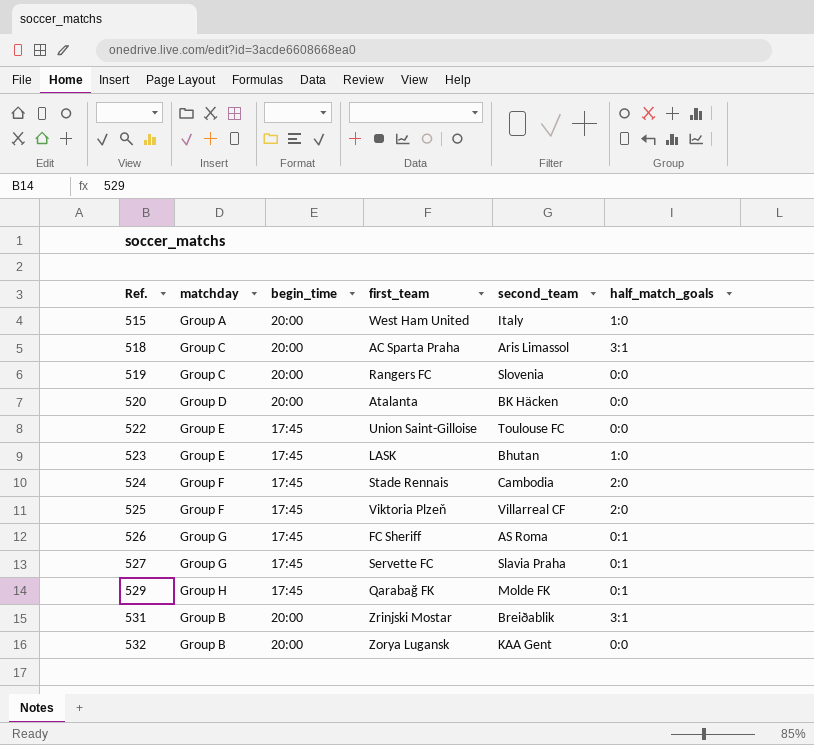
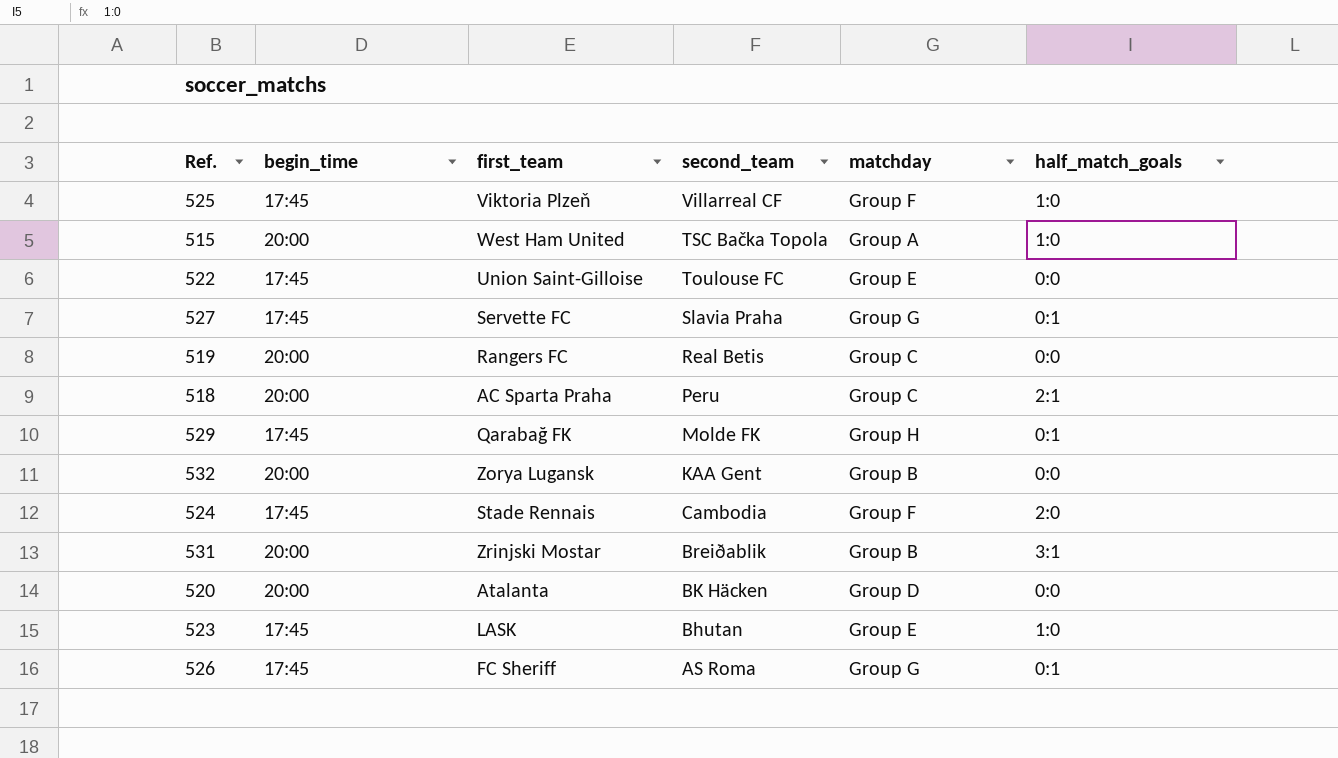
row order: Ref. ascending -> second_team descending
column matchday | position: 2 -> 5
525 | half_match_goals: 2:0 -> 1:0
515 | second_team: Italy -> TSC Bačka Topola
519 | second_team: Slovenia -> Real Betis
518 | second_team: Aris Limassol -> Peru
518 | half_match_goals: 3:1 -> 2:1

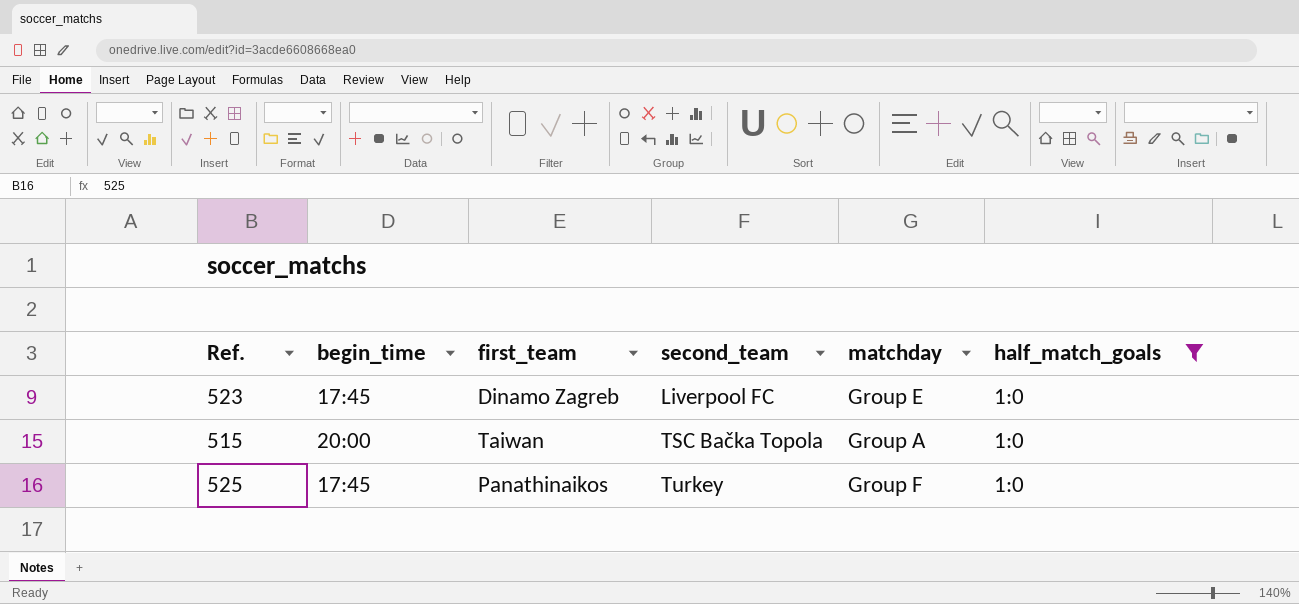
filter: none -> half_match_goals = 1:0
row order: second_team descending -> second_team ascending
523 | first_team: LASK -> Dinamo Zagreb
523 | second_team: Bhutan -> Liverpool FC
515 | first_team: West Ham United -> Taiwan
525 | first_team: Viktoria Plzeň -> Panathinaikos
525 | second_team: Villarreal CF -> Turkey

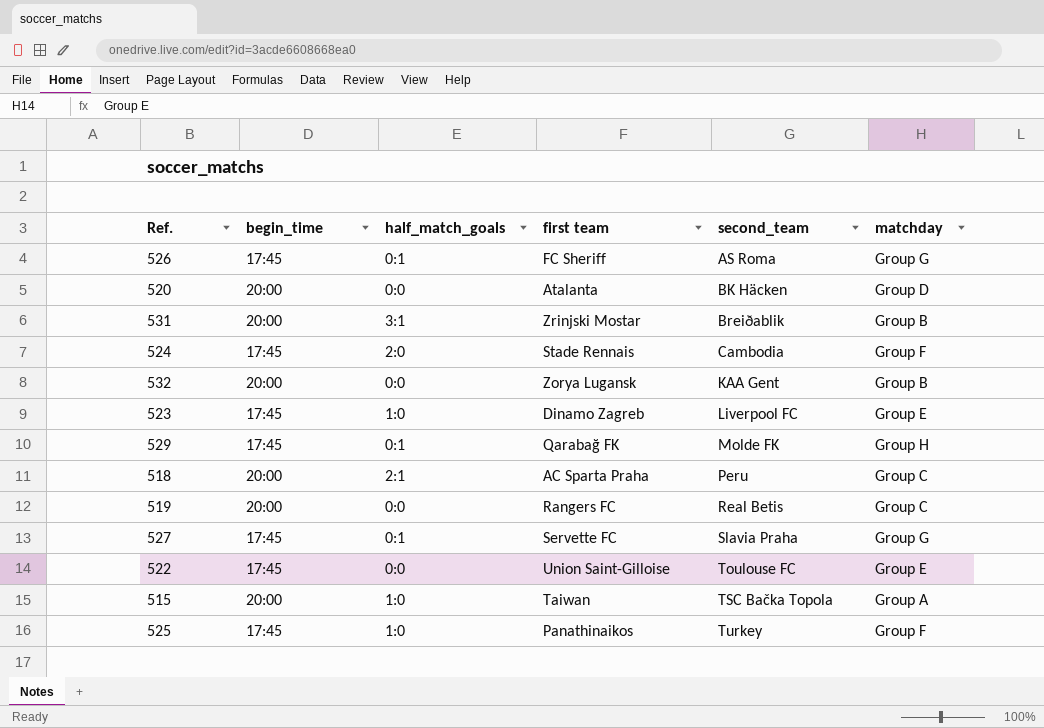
filter: half_match_goals = 1:0 -> none
column half_match_goals | position: 6 -> 3
column name: first_team -> first team

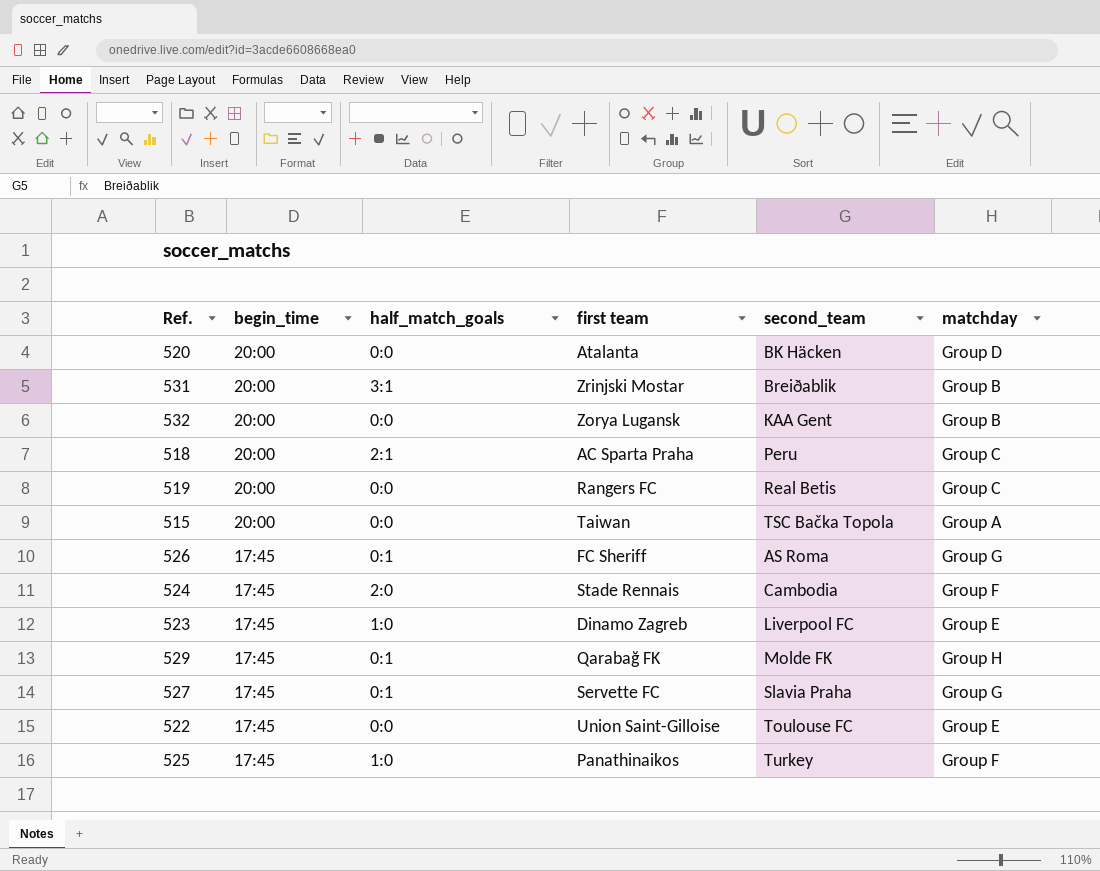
row order: second_team ascending -> begin_time descending
515 | half_match_goals: 1:0 -> 0:0

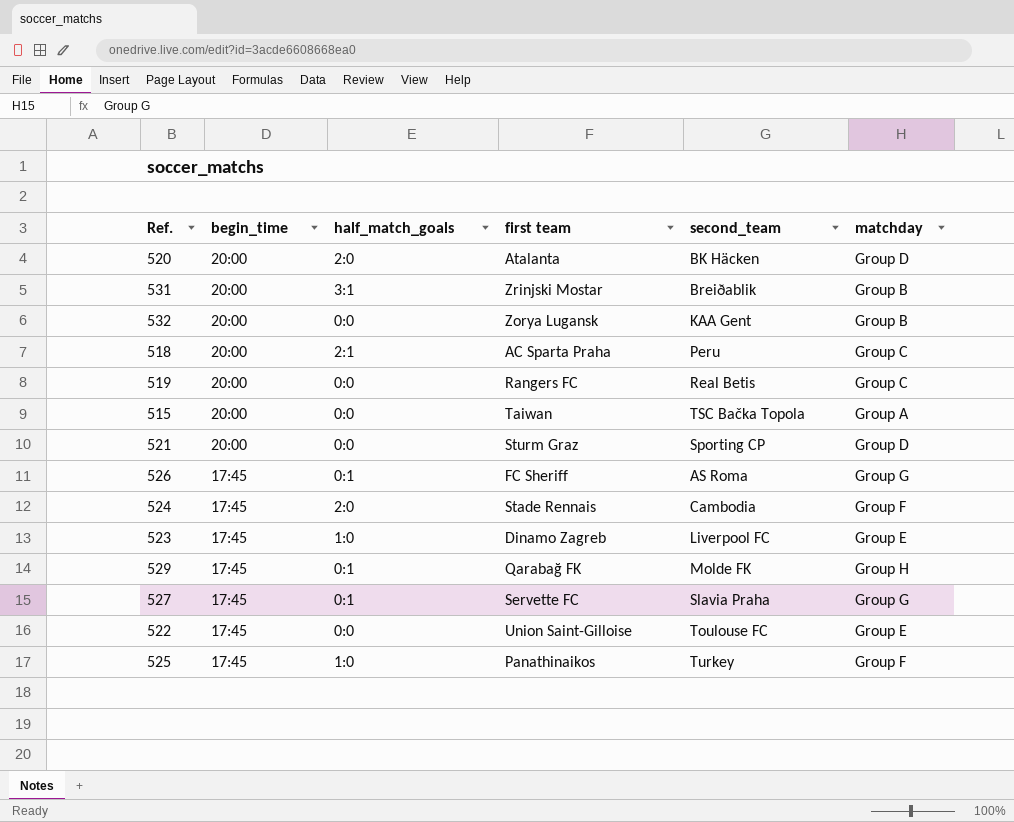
520 | half_match_goals: 0:0 -> 2:0
row 521: none -> 20:00 | 0:0 | Sturm Graz | Sporting CP | Group D

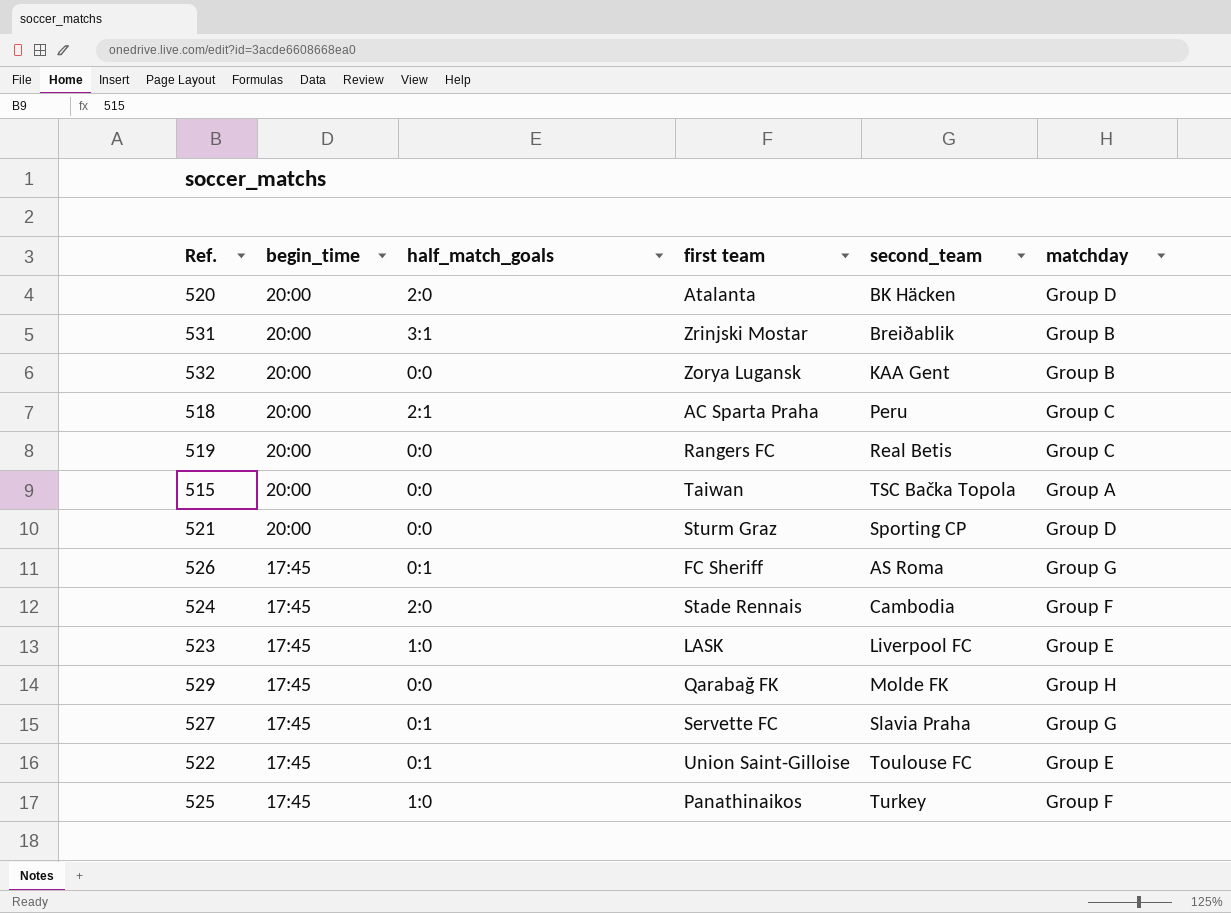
523 | first team: Dinamo Zagreb -> LASK
529 | half_match_goals: 0:1 -> 0:0
522 | half_match_goals: 0:0 -> 0:1

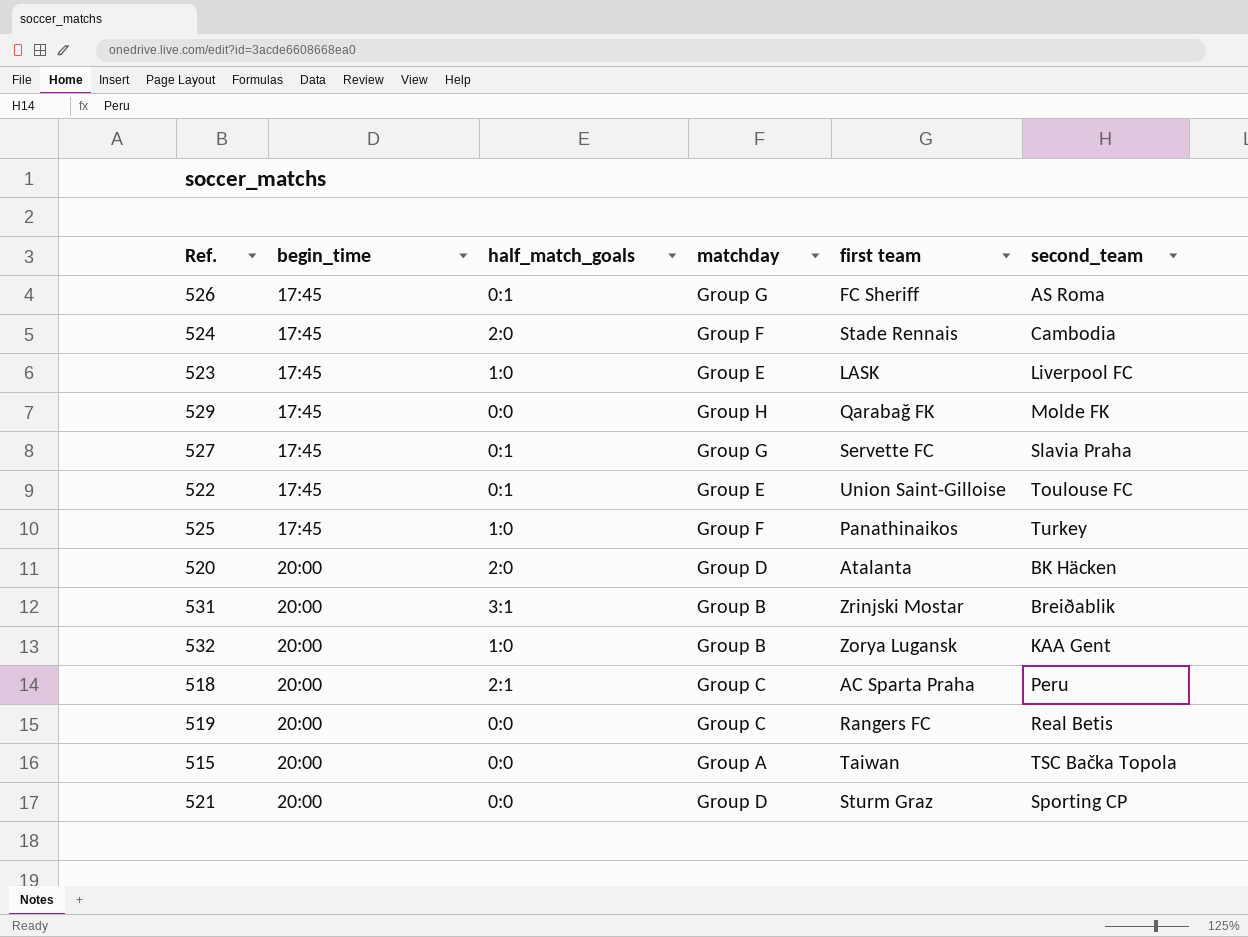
row order: begin_time descending -> begin_time ascending
column matchday | position: 6 -> 4
532 | half_match_goals: 0:0 -> 1:0

